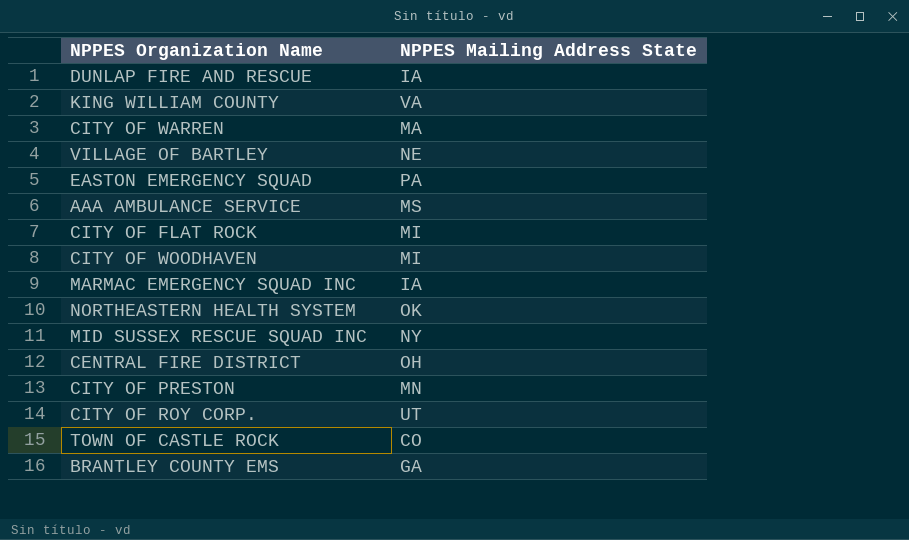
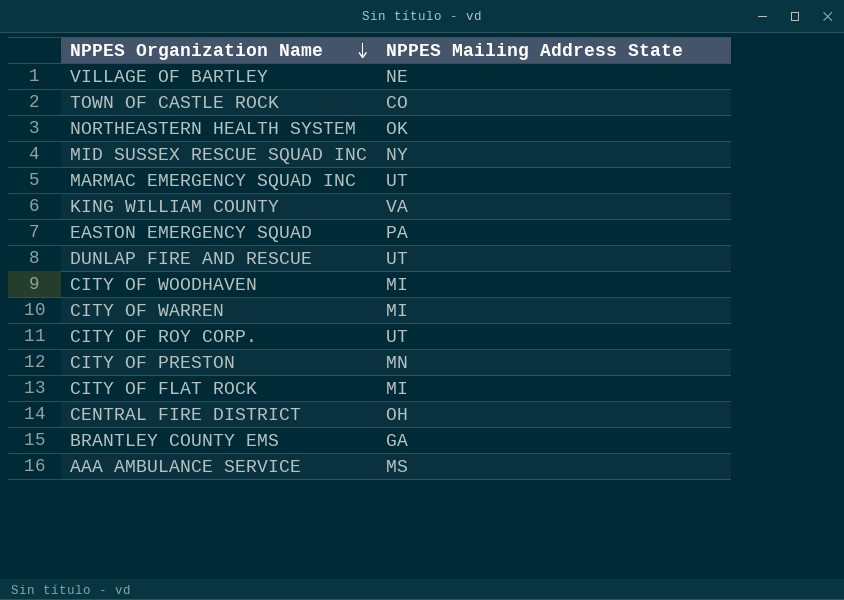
row order: none -> NPPES Organization Name descending
MARMAC EMERGENCY SQUAD INC | NPPES Mailing Address State: IA -> UT
DUNLAP FIRE AND RESCUE | NPPES Mailing Address State: IA -> UT
CITY OF WARREN | NPPES Mailing Address State: MA -> MI

